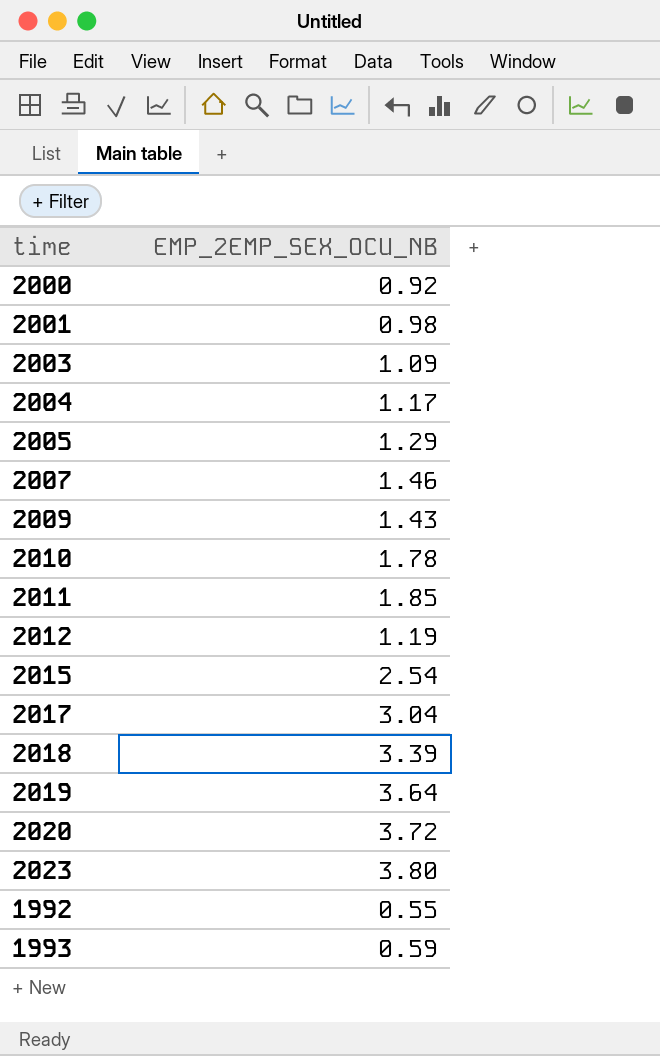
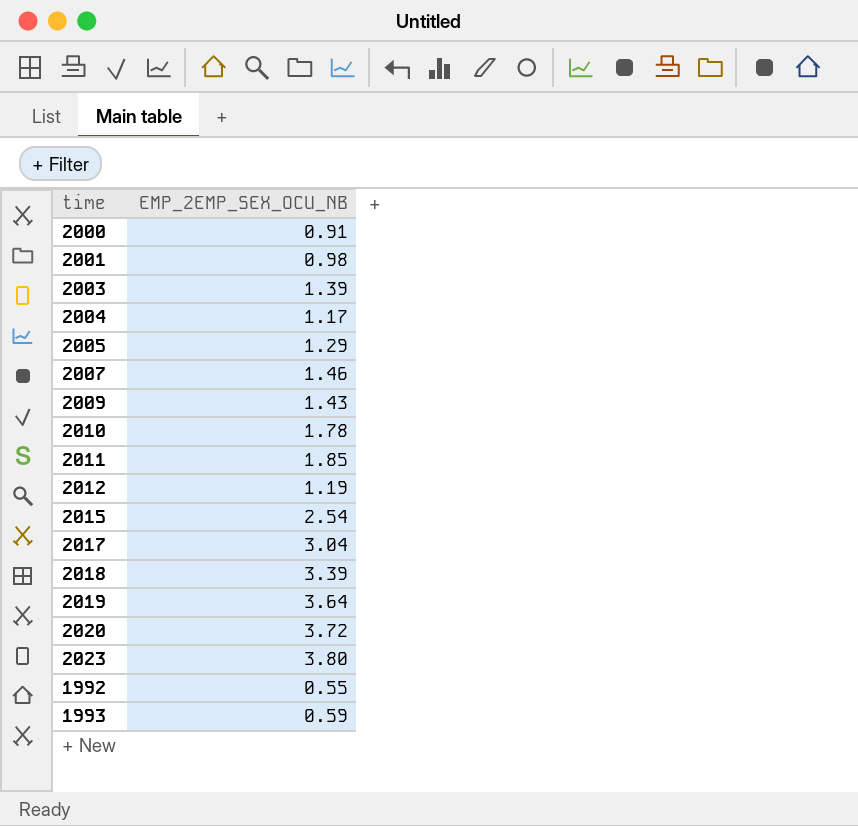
2000 | EMP_2EMP_SEX_OCU_NB: 0.92 -> 0.91
2003 | EMP_2EMP_SEX_OCU_NB: 1.09 -> 1.39

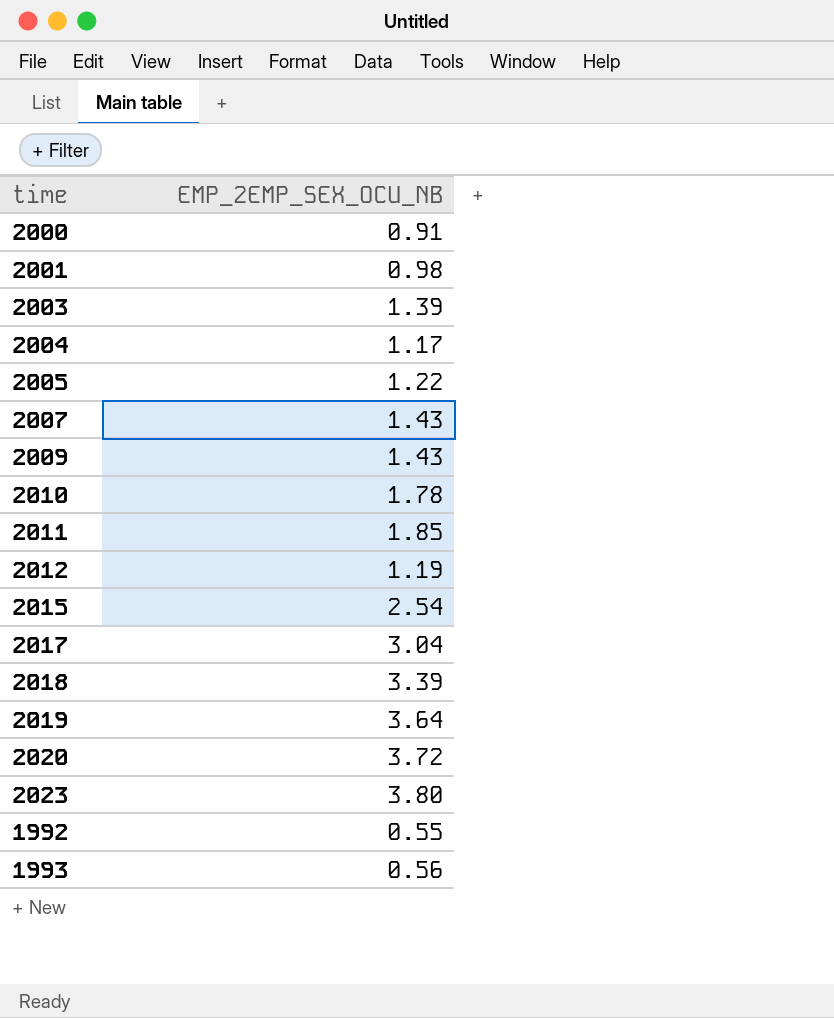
2005 | EMP_2EMP_SEX_OCU_NB: 1.29 -> 1.22
2007 | EMP_2EMP_SEX_OCU_NB: 1.46 -> 1.43
1993 | EMP_2EMP_SEX_OCU_NB: 0.59 -> 0.56

